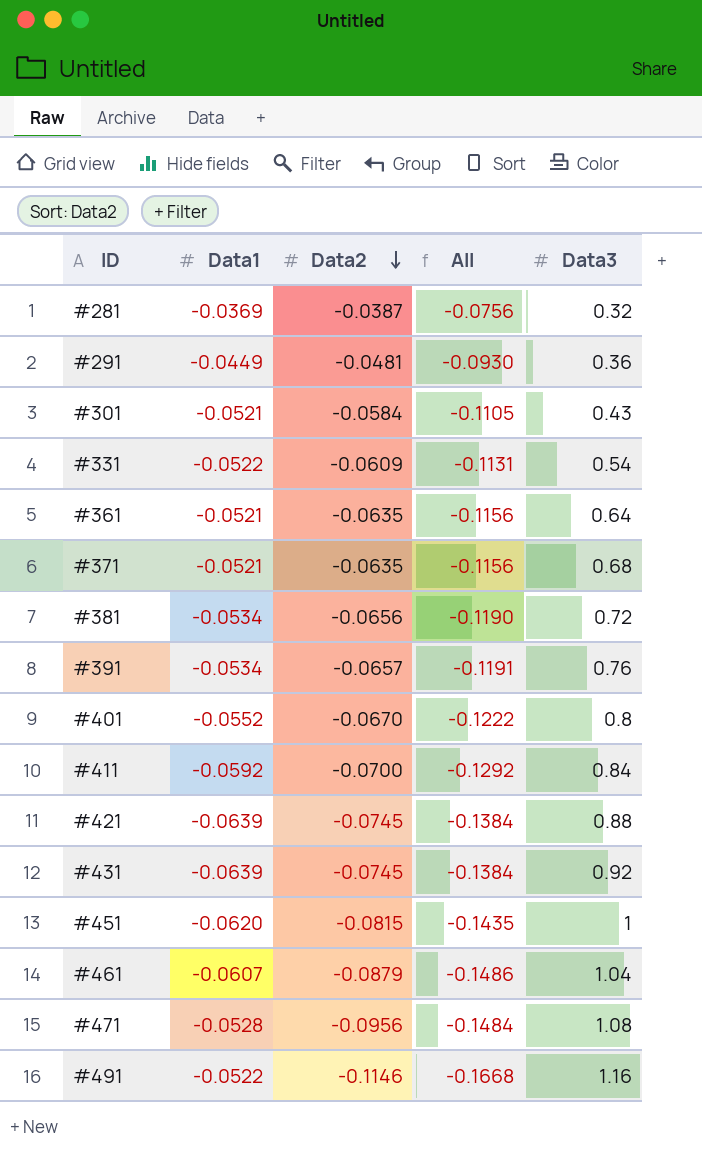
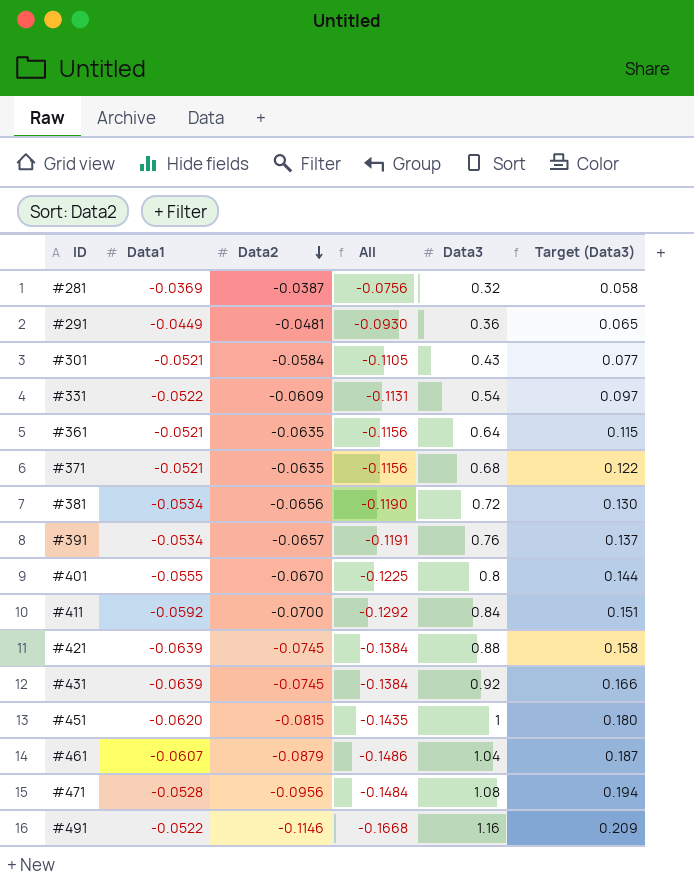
column Target (Data3) | formula: none -> [Data3] * 0.18
#401 | Data1: -0.0552 -> -0.0555
#401 | All: -0.1222 -> -0.1225

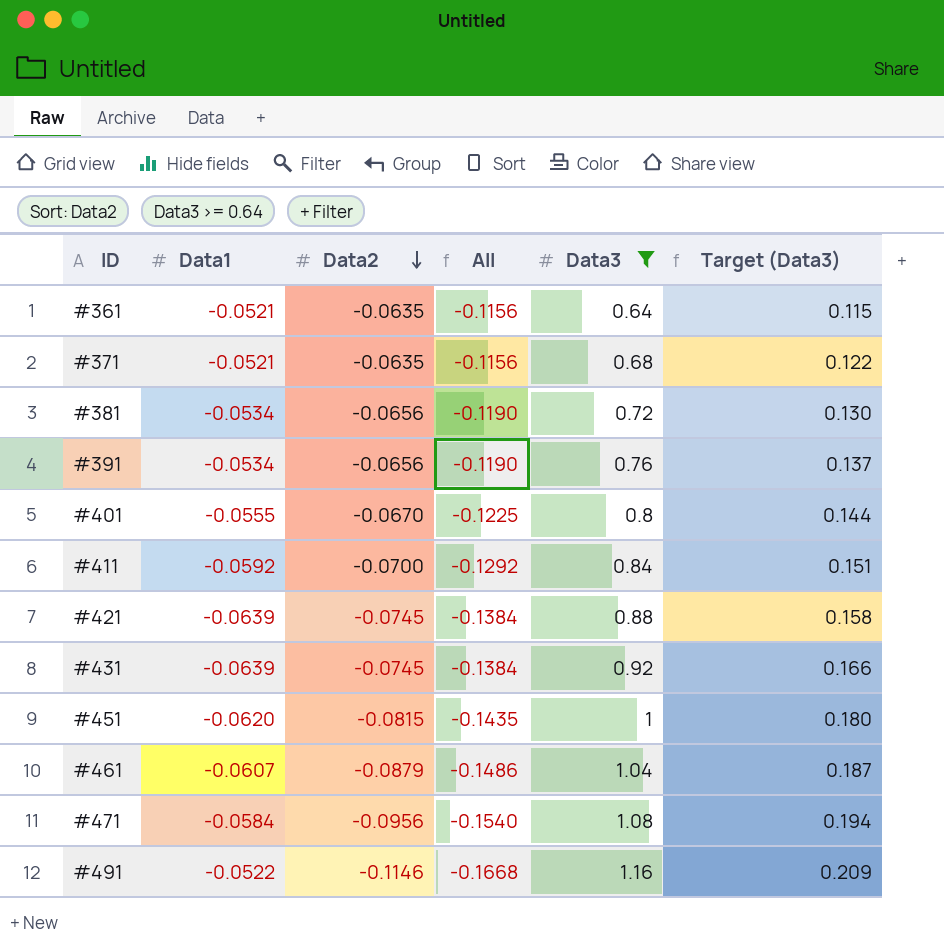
filter: none -> Data3 >= 0.64
#391 | Data2: -0.0657 -> -0.0656
#391 | All: -0.1191 -> -0.1190
#471 | Data1: -0.0528 -> -0.0584
#471 | All: -0.1484 -> -0.1540

